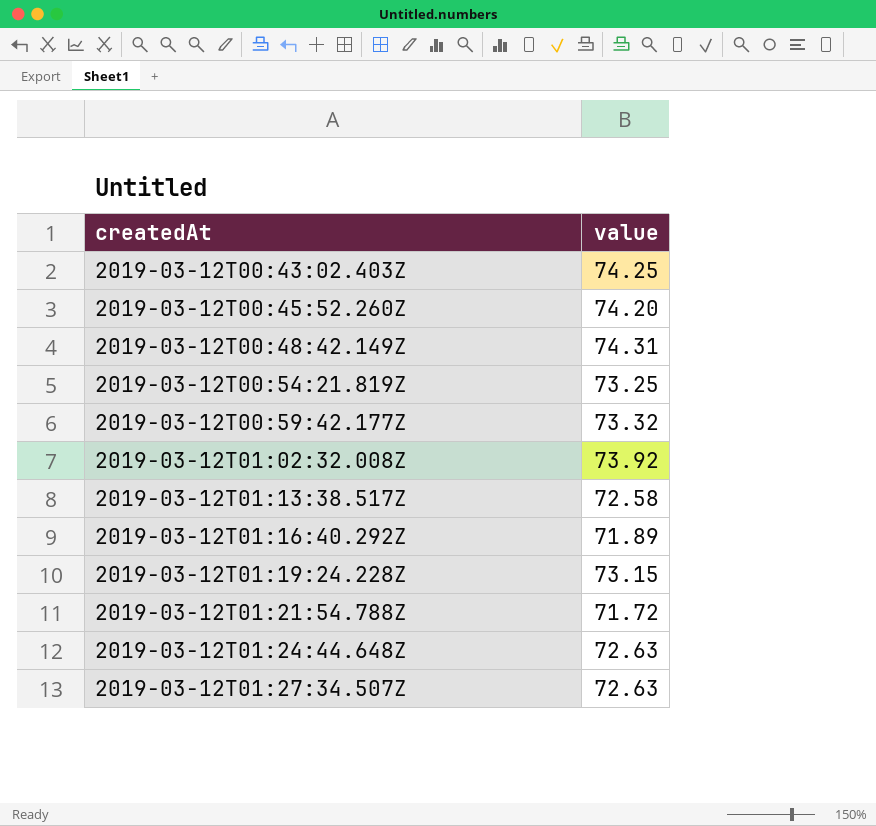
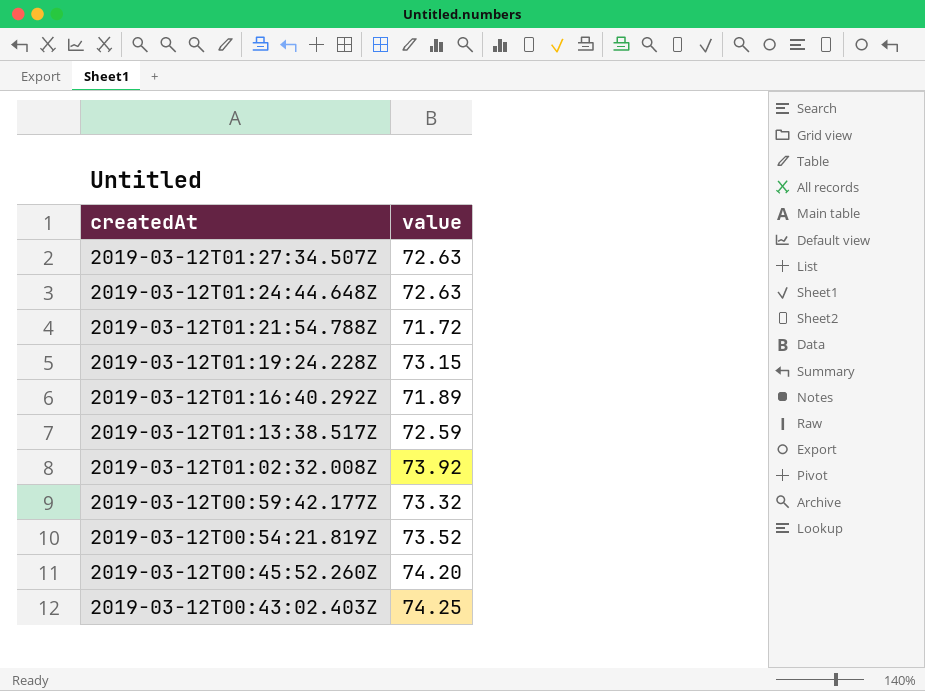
row order: createdAt ascending -> createdAt descending
row 2019-03-12T00:48:42.149Z: 74.31 -> none
2019-03-12T01:13:38.517Z | value: 72.58 -> 72.59
2019-03-12T00:54:21.819Z | value: 73.25 -> 73.52

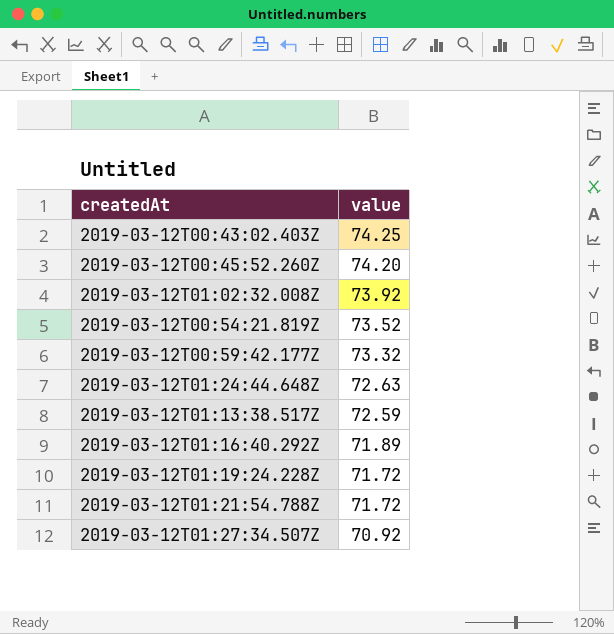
row order: createdAt descending -> value descending
2019-03-12T01:19:24.228Z | value: 73.15 -> 71.72
2019-03-12T01:27:34.507Z | value: 72.63 -> 70.92

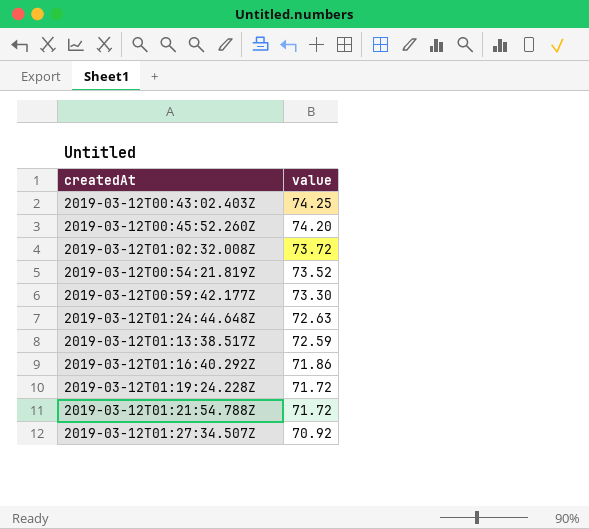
2019-03-12T01:02:32.008Z | value: 73.92 -> 73.72
2019-03-12T00:59:42.177Z | value: 73.32 -> 73.30
2019-03-12T01:16:40.292Z | value: 71.89 -> 71.86

